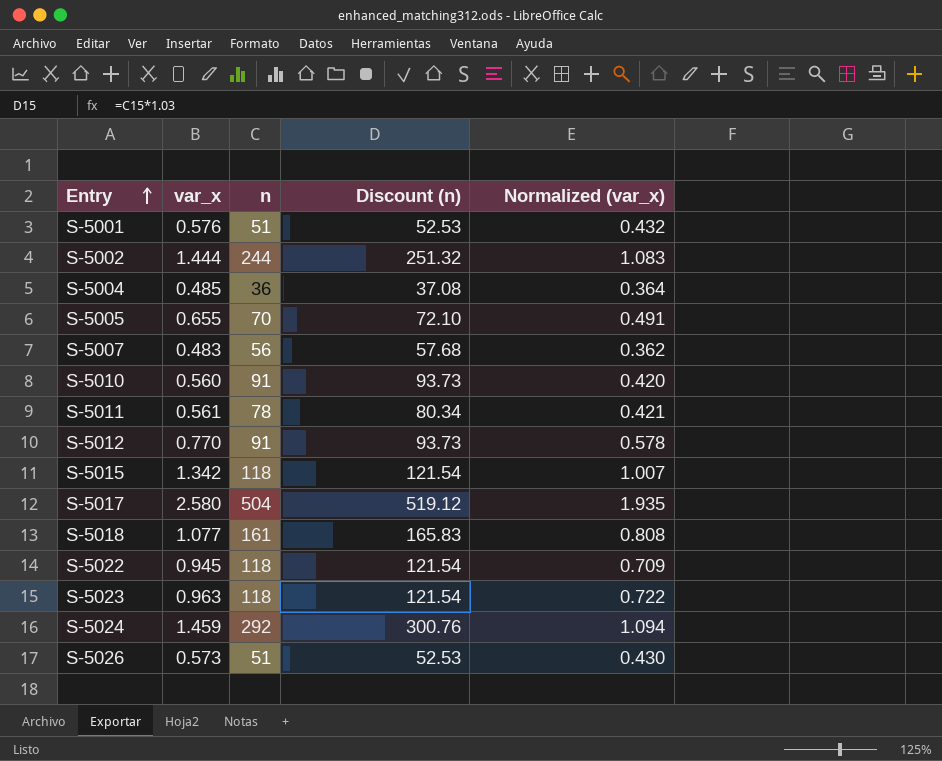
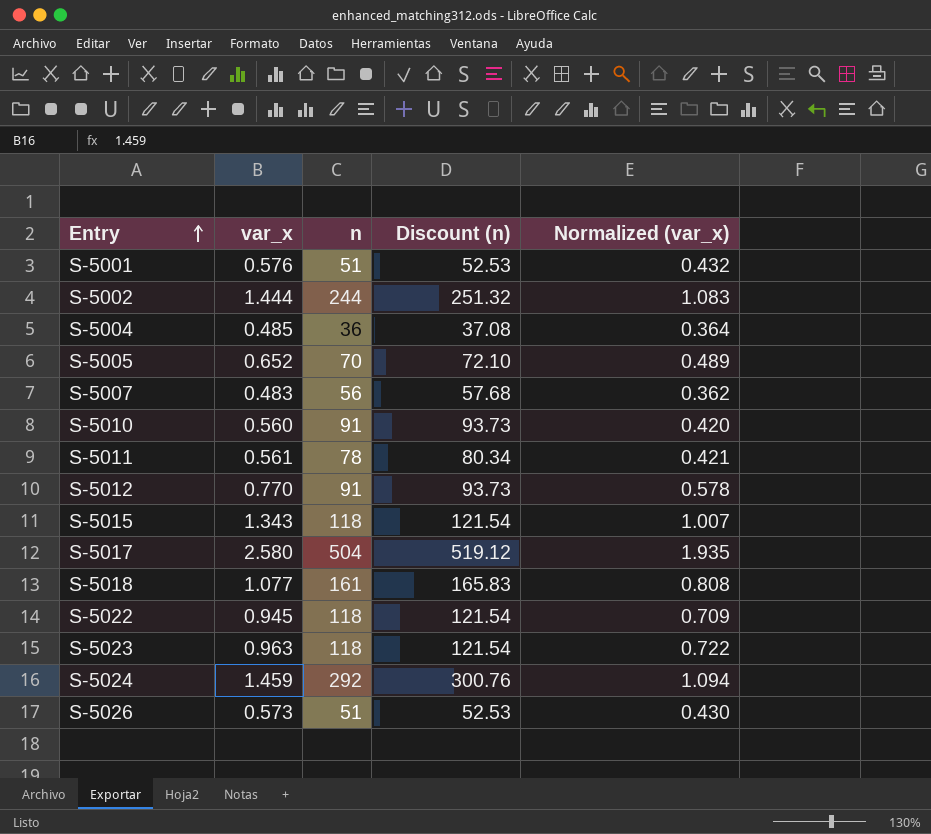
S-5005 | var_x: 0.655 -> 0.652
S-5005 | Normalized (var_x): 0.491 -> 0.489
S-5015 | var_x: 1.342 -> 1.343

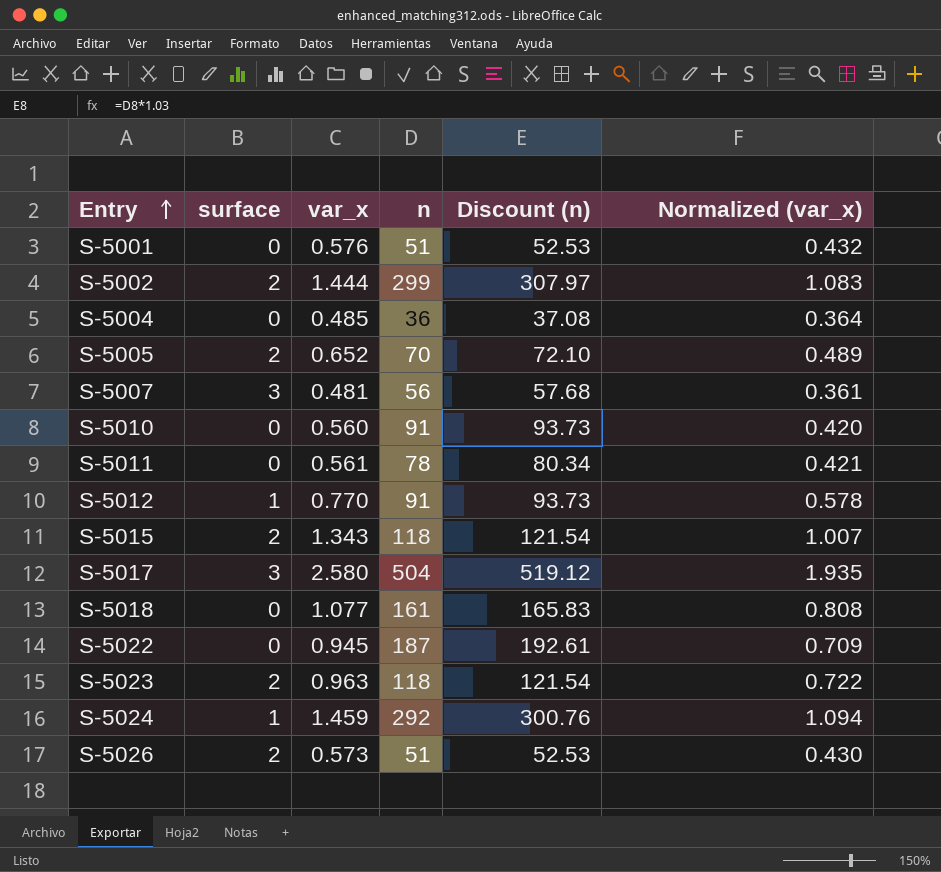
column surface | position: none -> 2
S-5002 | n: 244 -> 299
S-5002 | Discount (n): 251.32 -> 307.97
S-5007 | var_x: 0.483 -> 0.481
S-5007 | Normalized (var_x): 0.362 -> 0.361
S-5022 | n: 118 -> 187
S-5022 | Discount (n): 121.54 -> 192.61

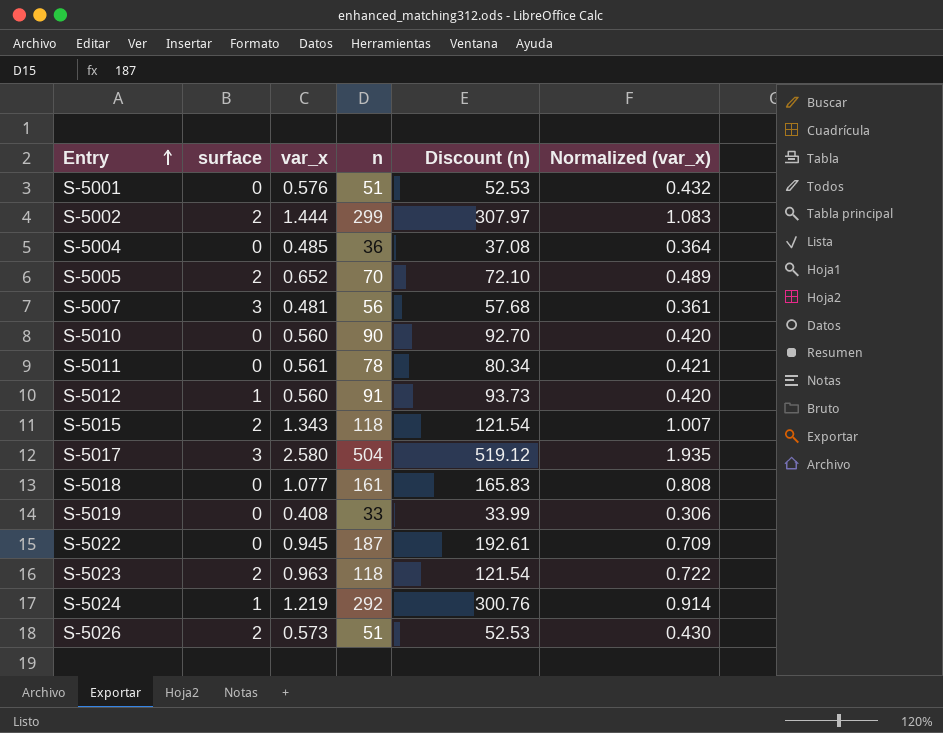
S-5010 | n: 91 -> 90
S-5010 | Discount (n): 93.73 -> 92.70
S-5012 | var_x: 0.770 -> 0.560
S-5012 | Normalized (var_x): 0.578 -> 0.420
row S-5019: none -> 0 | 0.408 | 33 | 33.99 | 0.306
S-5024 | var_x: 1.459 -> 1.219
S-5024 | Normalized (var_x): 1.094 -> 0.914

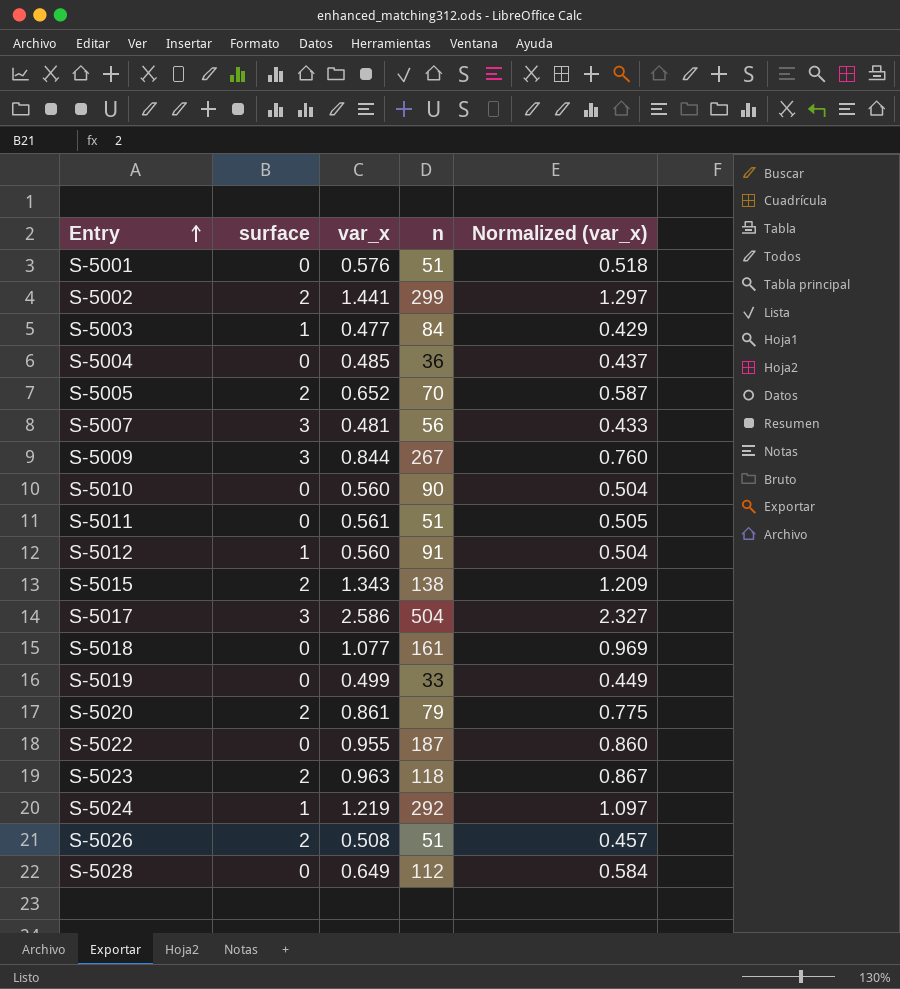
column Discount (n) | formula: [n] * 1.03 -> none
column Normalized (var_x) | formula: [var_x] * 0.75 -> [var_x] * 0.9
S-5002 | var_x: 1.444 -> 1.441
row S-5003: none -> 1 | 0.477 | 84 | 0.429
row S-5009: none -> 3 | 0.844 | 267 | 0.760
S-5011 | n: 78 -> 51
S-5015 | n: 118 -> 138
S-5017 | var_x: 2.580 -> 2.586
S-5019 | var_x: 0.408 -> 0.499
row S-5020: none -> 2 | 0.861 | 79 | 0.775
S-5022 | var_x: 0.945 -> 0.955
S-5026 | var_x: 0.573 -> 0.508
row S-5028: none -> 0 | 0.649 | 112 | 0.584

